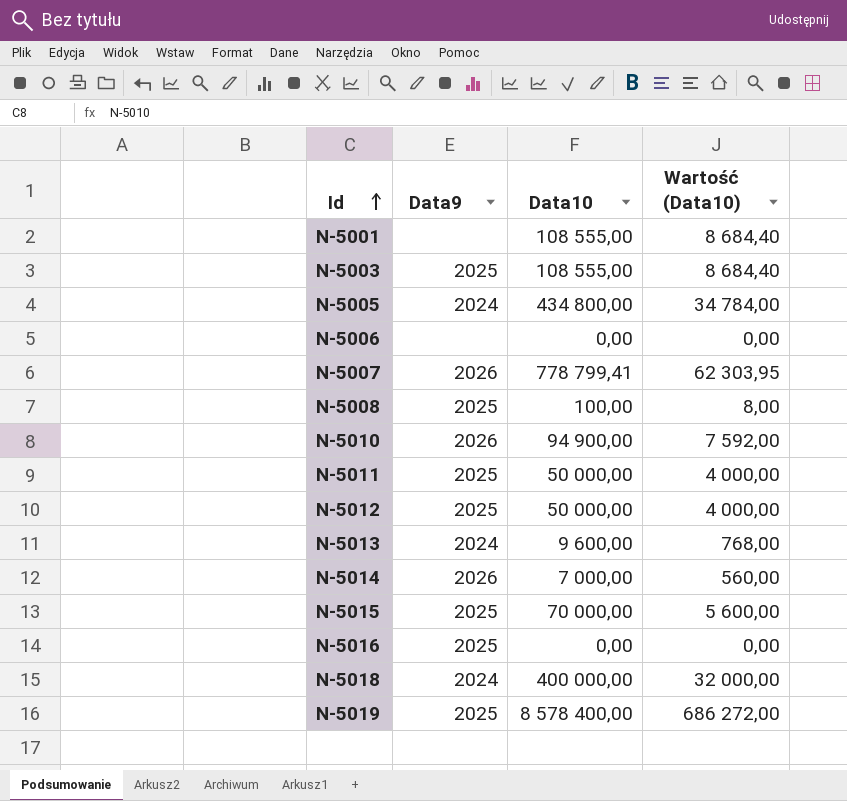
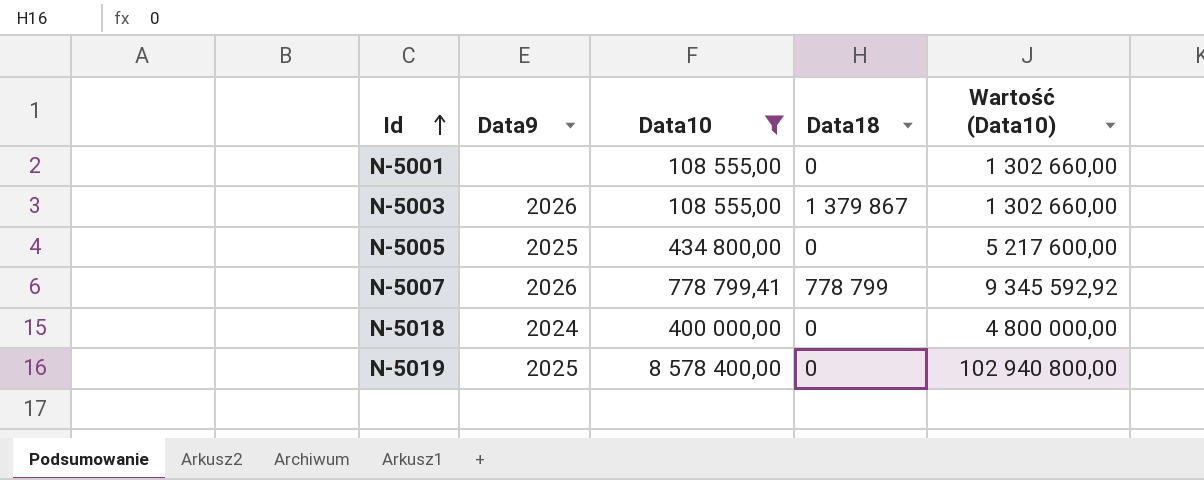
filter: none -> Data10 >= 108 555,00
column Data18 | position: none -> 4
column Wartość (Data10) | formula: [Data10] * 0,08 -> [Data10] * 12
N-5003 | Data9: 2025 -> 2026
N-5005 | Data9: 2024 -> 2025

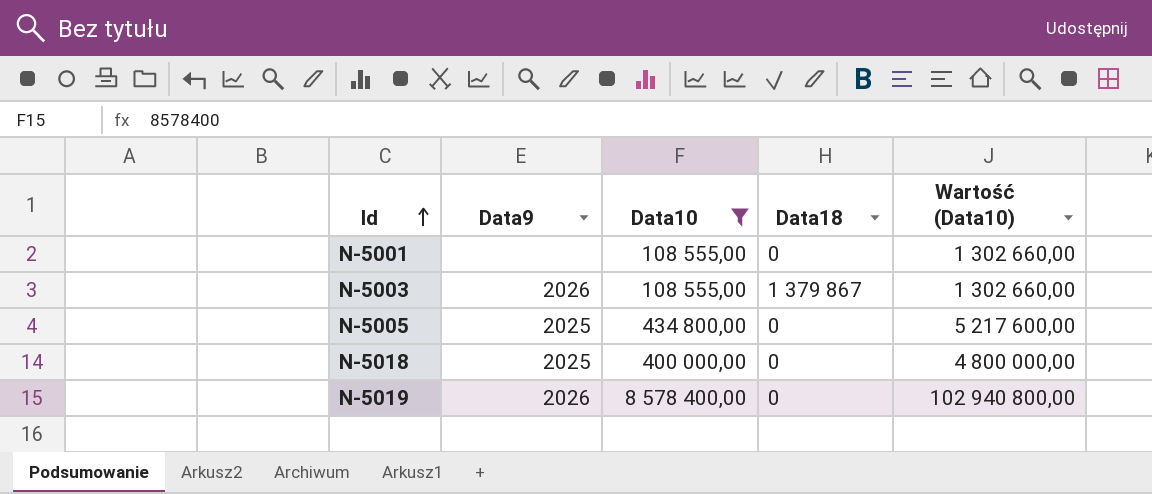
row N-5007: 2026 | 778 799,41 | 778 799 | 9 345 592,92 -> none
N-5018 | Data9: 2024 -> 2025
N-5019 | Data9: 2025 -> 2026

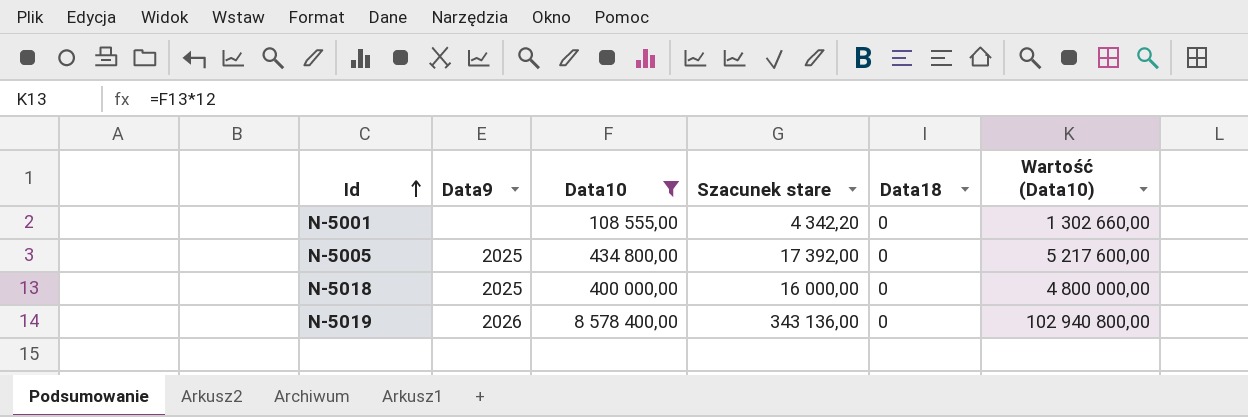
column Szacunek stare | formula: none -> [Data10] * 0,04
row N-5003: 2026 | 108 555,00 | 1 379 867 | 1 302 660,00 -> none

